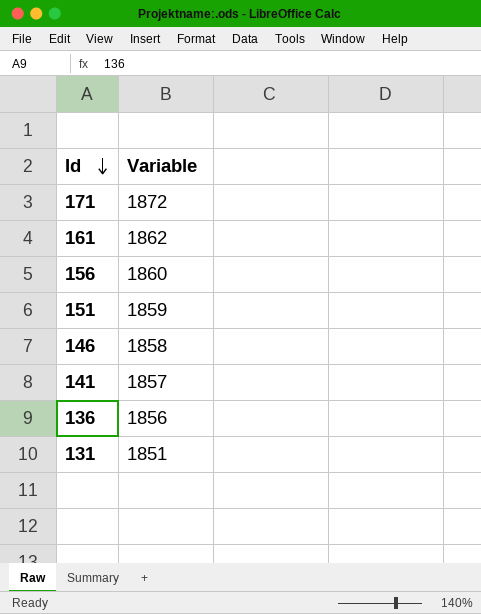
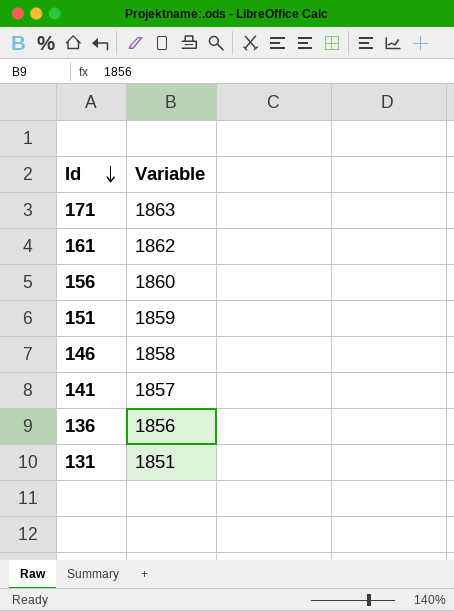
171 | Variable: 1872 -> 1863

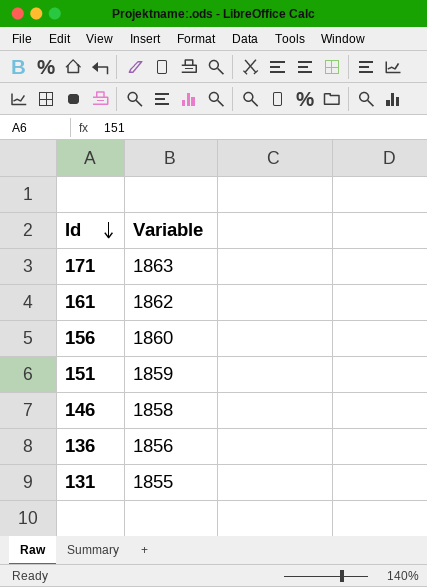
row 141: 1857 -> none
131 | Variable: 1851 -> 1855

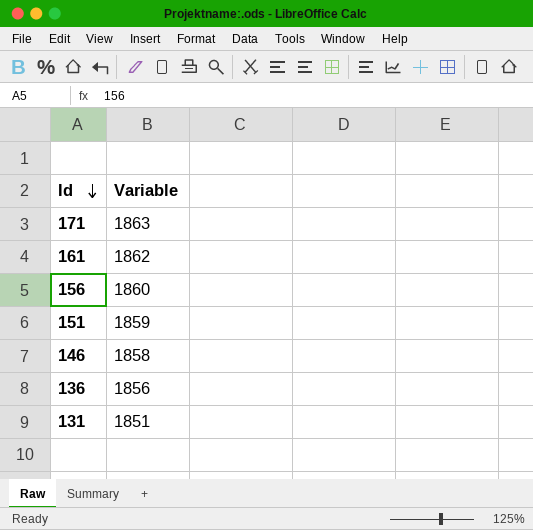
131 | Variable: 1855 -> 1851

